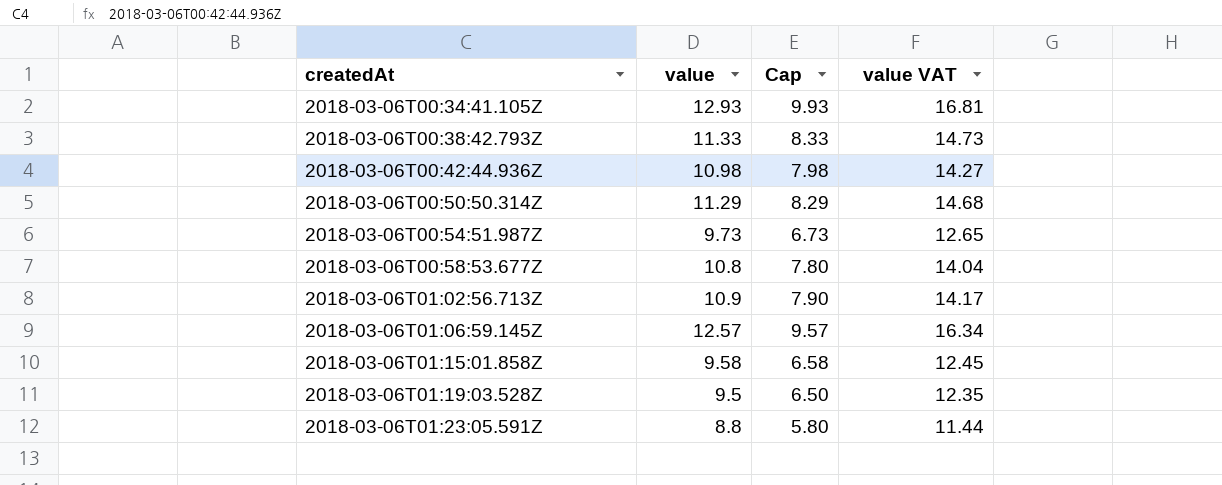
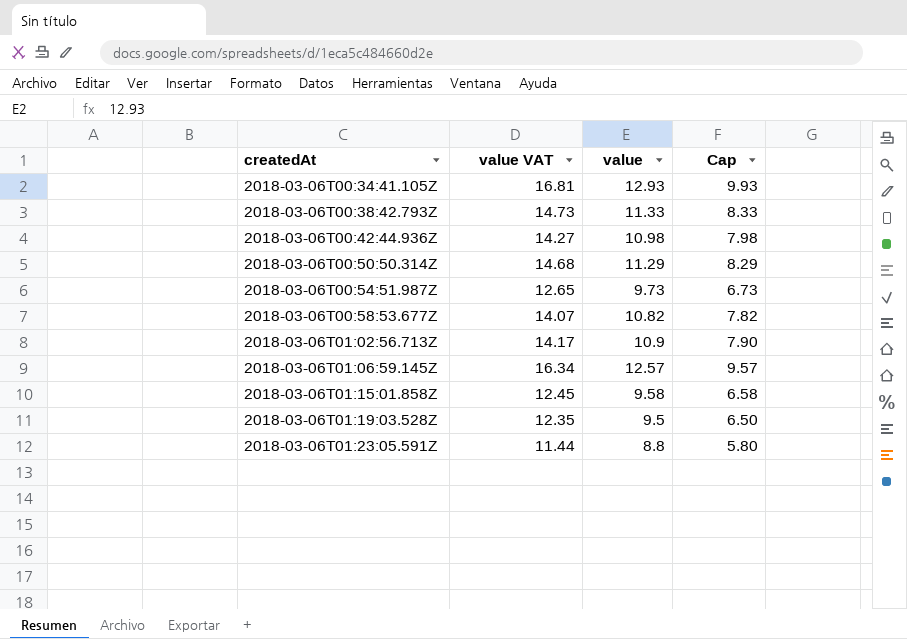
column value VAT | position: 4 -> 2
2018-03-06T00:58:53.677Z | value VAT: 14.04 -> 14.07
2018-03-06T00:58:53.677Z | value: 10.8 -> 10.82
2018-03-06T00:58:53.677Z | Cap: 7.80 -> 7.82

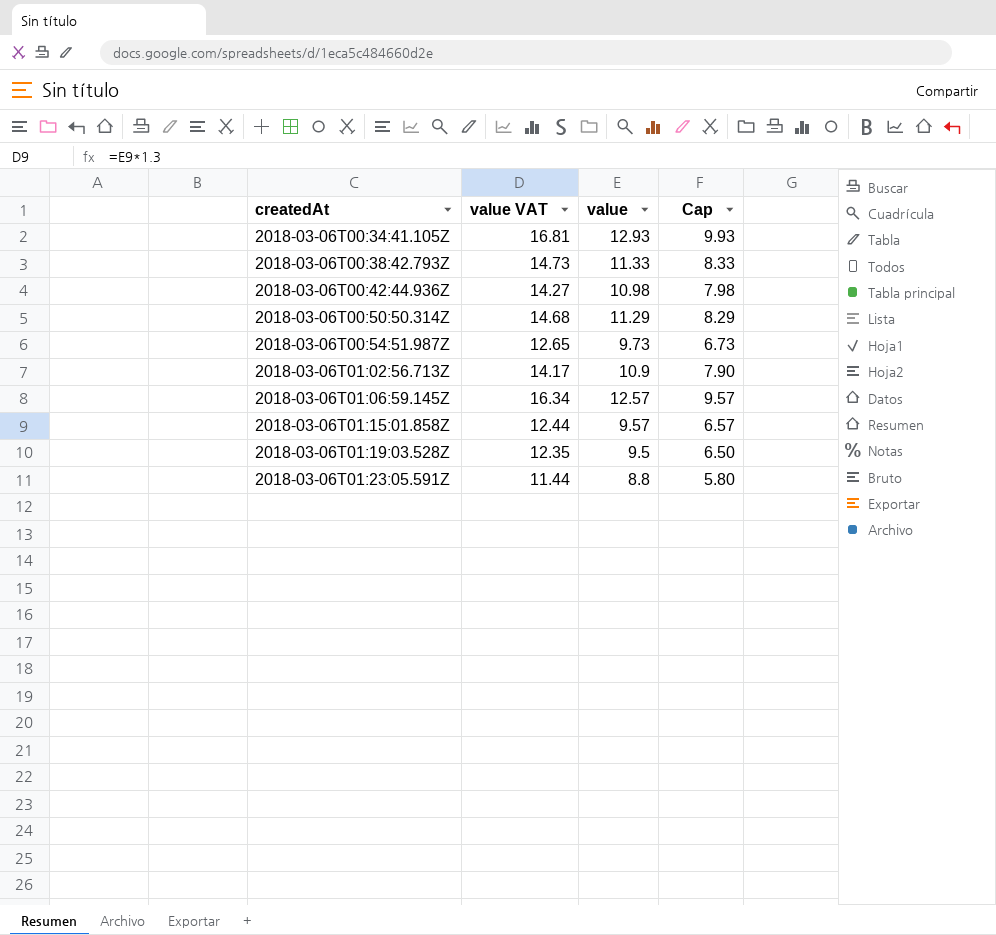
row 2018-03-06T00:58:53.677Z: 14.07 | 10.82 | 7.82 -> none
2018-03-06T01:15:01.858Z | value VAT: 12.45 -> 12.44
2018-03-06T01:15:01.858Z | value: 9.58 -> 9.57
2018-03-06T01:15:01.858Z | Cap: 6.58 -> 6.57

